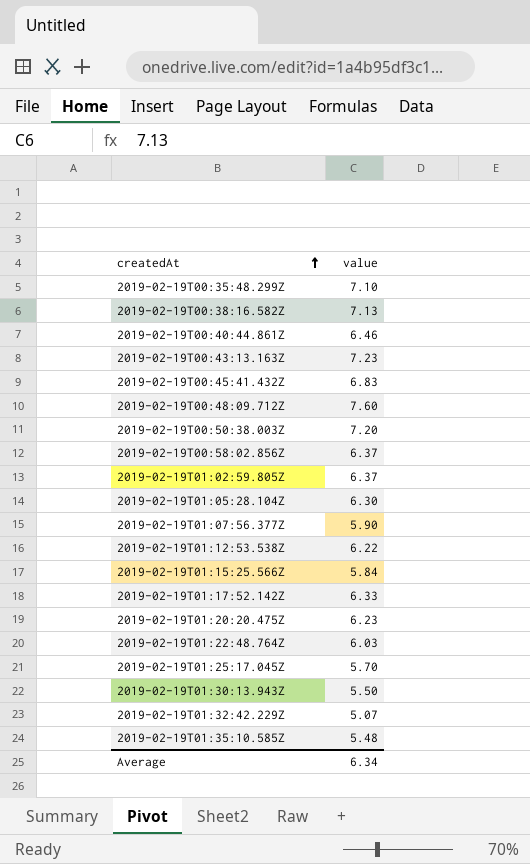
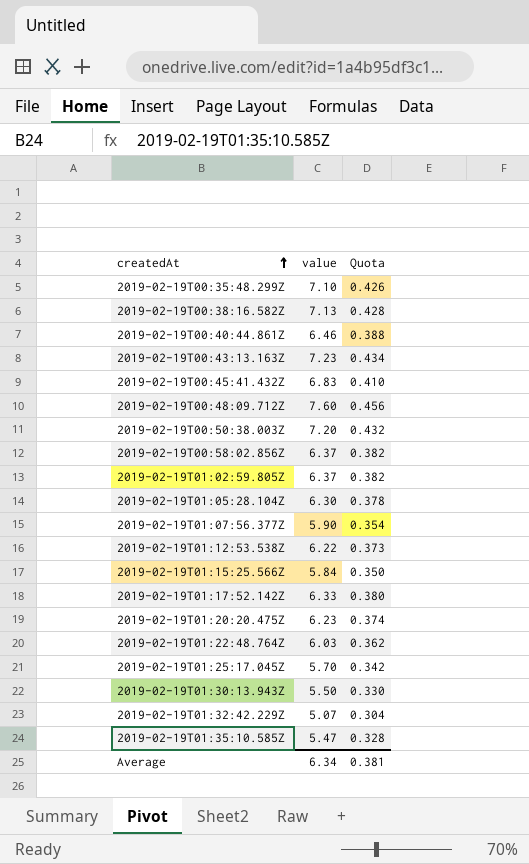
column Quota | formula: none -> [value] * 0.06
2019-02-19T01:35:10.585Z | value: 5.48 -> 5.47

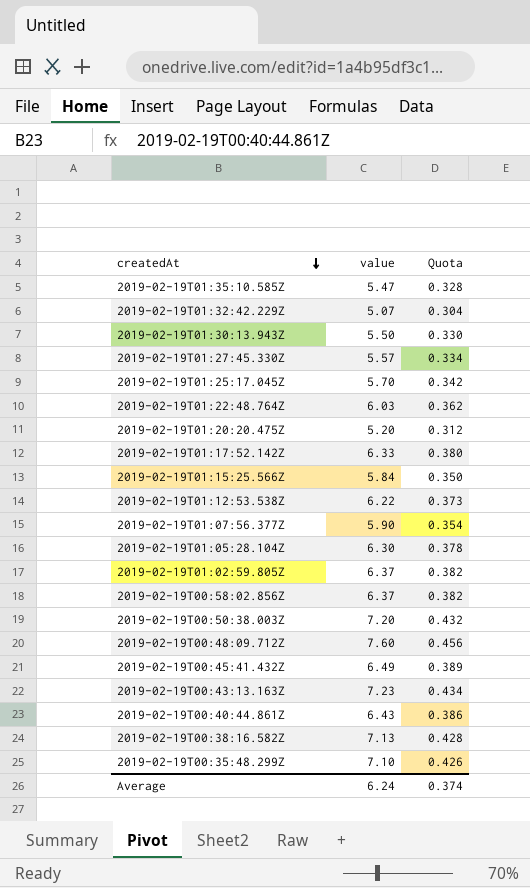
row order: createdAt ascending -> createdAt descending
row 2019-02-19T01:27:45.330Z: none -> 5.57 | 0.334
2019-02-19T01:20:20.475Z | value: 6.23 -> 5.20
2019-02-19T01:20:20.475Z | Quota: 0.374 -> 0.312
2019-02-19T00:45:41.432Z | value: 6.83 -> 6.49
2019-02-19T00:45:41.432Z | Quota: 0.410 -> 0.389
2019-02-19T00:40:44.861Z | value: 6.46 -> 6.43
2019-02-19T00:40:44.861Z | Quota: 0.388 -> 0.386
Average | value: 6.34 -> 6.24
Average | Quota: 0.381 -> 0.374

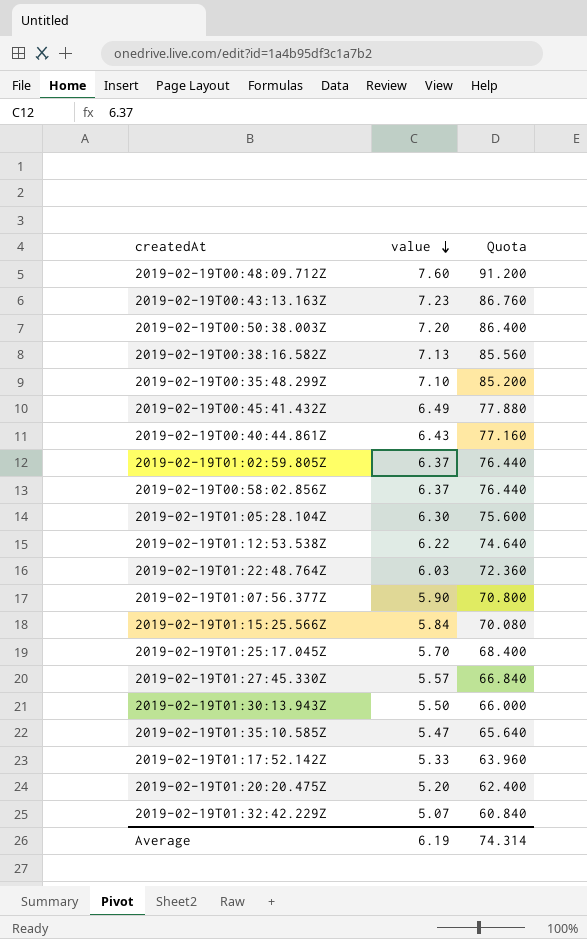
row order: createdAt descending -> value descending
column Quota | formula: [value] * 0.06 -> [value] * 12
2019-02-19T01:17:52.142Z | value: 6.33 -> 5.33
Average | value: 6.24 -> 6.19
Average | Quota: 0.374 -> 74.314

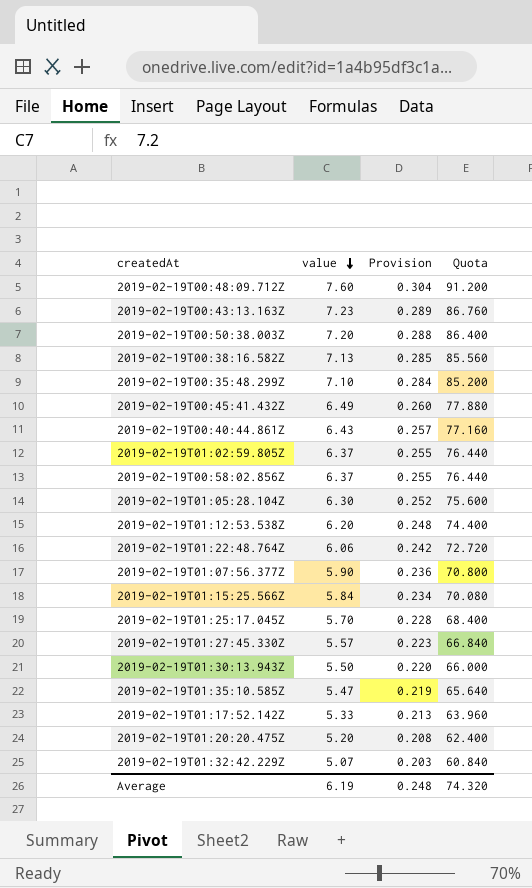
column Provision | formula: none -> [value] * 0.04
2019-02-19T01:12:53.538Z | value: 6.22 -> 6.20
2019-02-19T01:12:53.538Z | Quota: 74.640 -> 74.400
2019-02-19T01:22:48.764Z | value: 6.03 -> 6.06
2019-02-19T01:22:48.764Z | Quota: 72.360 -> 72.720
Average | Quota: 74.314 -> 74.320

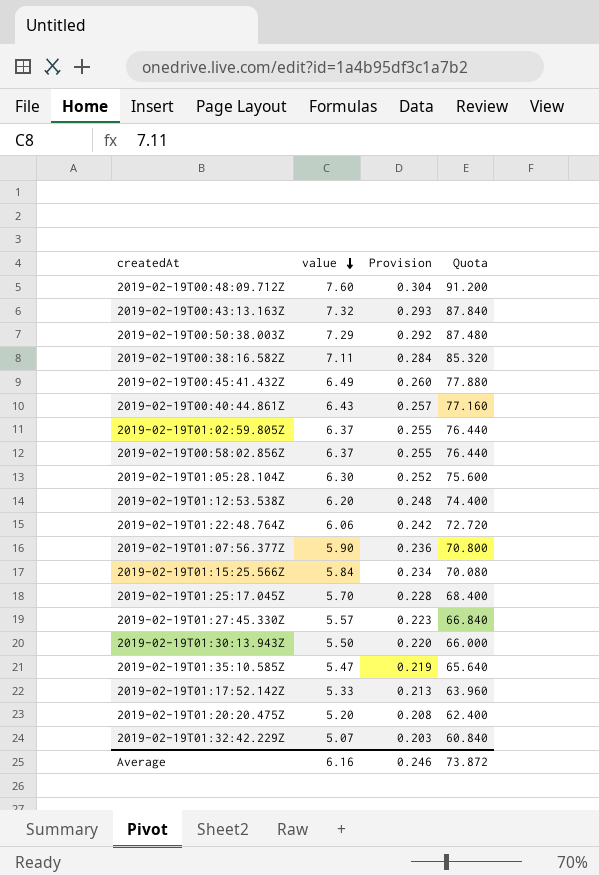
row 2019-02-19T00:35:48.299Z: 7.10 | 0.284 | 85.200 -> none
2019-02-19T00:43:13.163Z | value: 7.23 -> 7.32
2019-02-19T00:43:13.163Z | Provision: 0.289 -> 0.293
2019-02-19T00:43:13.163Z | Quota: 86.760 -> 87.840
2019-02-19T00:50:38.003Z | value: 7.20 -> 7.29
2019-02-19T00:50:38.003Z | Provision: 0.288 -> 0.292
2019-02-19T00:50:38.003Z | Quota: 86.400 -> 87.480
2019-02-19T00:38:16.582Z | value: 7.13 -> 7.11
2019-02-19T00:38:16.582Z | Provision: 0.285 -> 0.284
2019-02-19T00:38:16.582Z | Quota: 85.560 -> 85.320
Average | value: 6.19 -> 6.16
Average | Provision: 0.248 -> 0.246
Average | Quota: 74.320 -> 73.872

